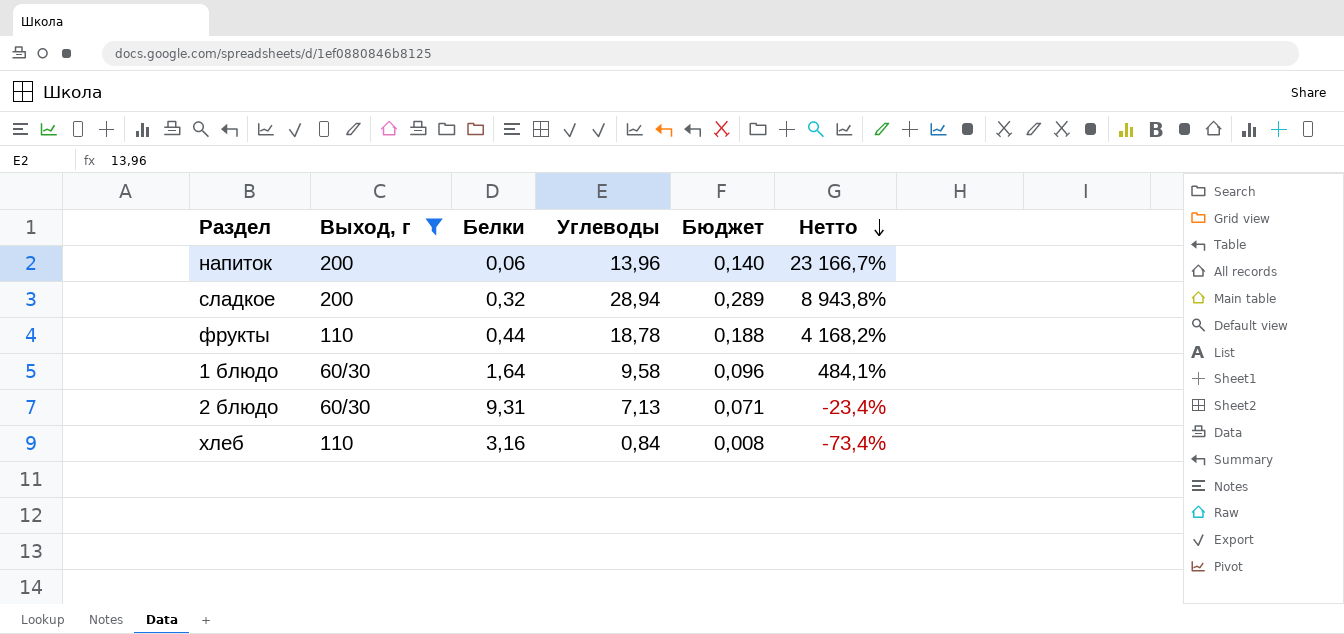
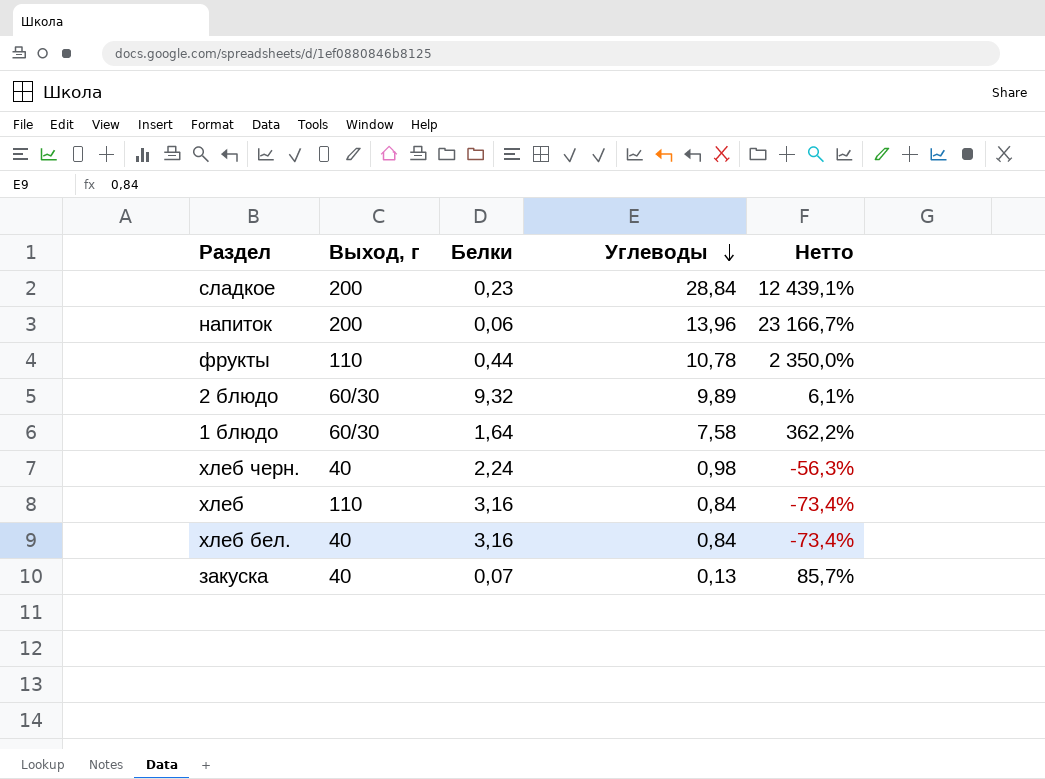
filter: Выход, г != 40 -> none
row order: Нетто descending -> Углеводы descending
column Бюджет | formula: [Углеводы] * 0,01 -> none
сладкое | Белки: 0,32 -> 0,23
сладкое | Углеводы: 28,94 -> 28,84
сладкое | Нетто: 8 943,8% -> 12 439,1%
фрукты | Углеводы: 18,78 -> 10,78
фрукты | Нетто: 4 168,2% -> 2 350,0%
2 блюдо | Белки: 9,31 -> 9,32
2 блюдо | Углеводы: 7,13 -> 9,89
2 блюдо | Нетто: -23,4% -> 6,1%
1 блюдо | Углеводы: 9,58 -> 7,58
1 блюдо | Нетто: 484,1% -> 362,2%

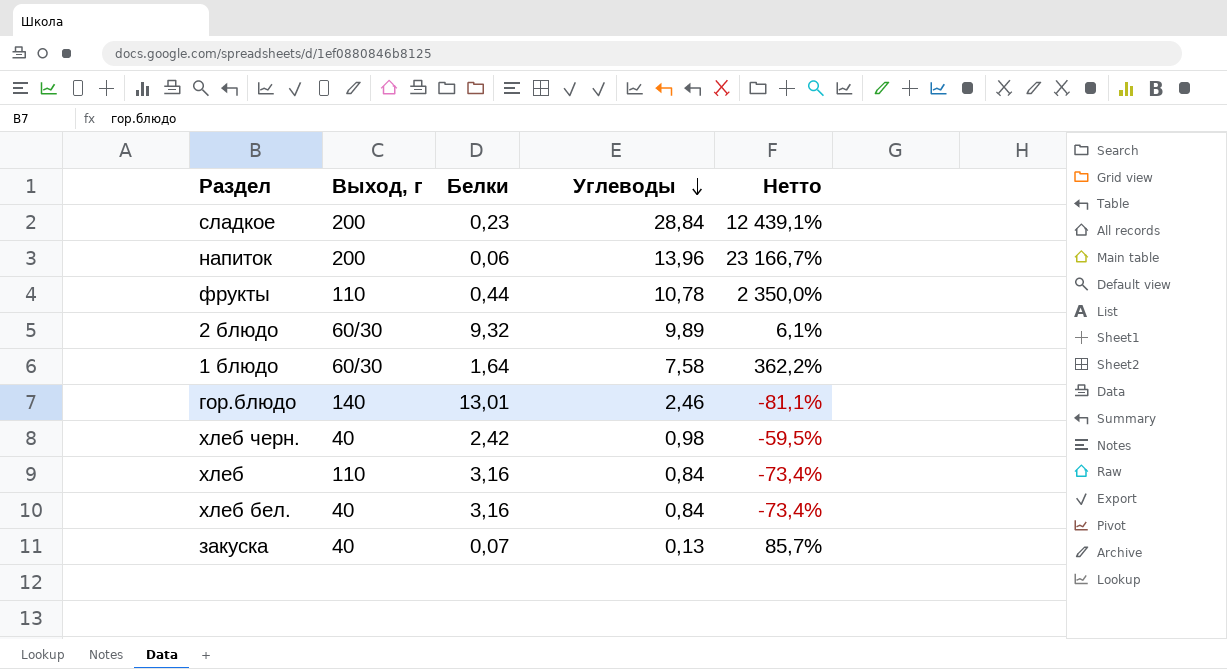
row гор.блюдо: none -> 140 | 13,01 | 2,46 | -81,1%
хлеб черн. | Белки: 2,24 -> 2,42
хлеб черн. | Нетто: -56,3% -> -59,5%

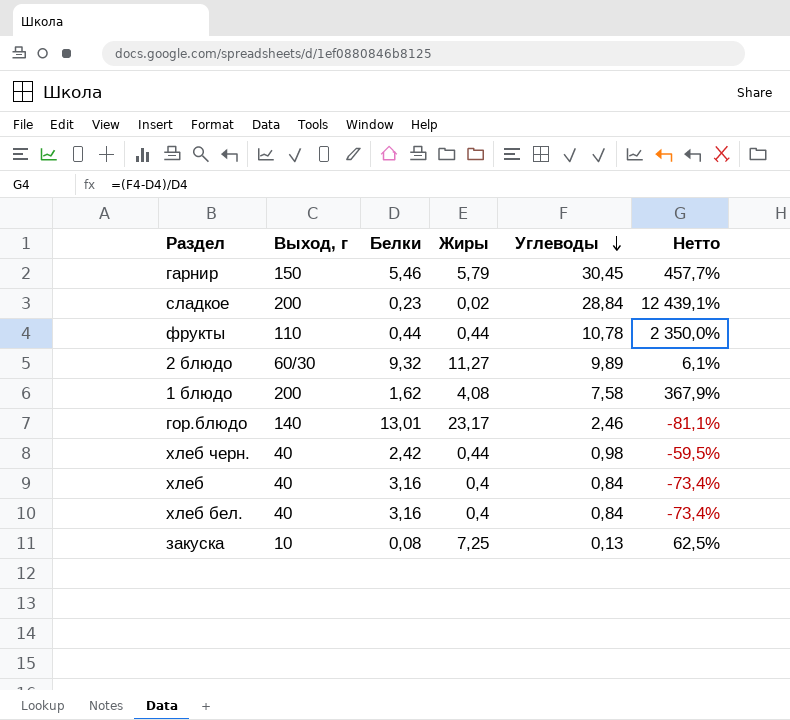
column Жиры | position: none -> 4
row напиток: 200 | 0,06 | 13,96 | 23 166,7% -> none
row гарнир: none -> 150 | 5,46 | 5,79 | 30,45 | 457,7%
1 блюдо | Выход, г: 60/30 -> 200
1 блюдо | Белки: 1,64 -> 1,62
1 блюдо | Нетто: 362,2% -> 367,9%
хлеб | Выход, г: 110 -> 40
закуска | Выход, г: 40 -> 10
закуска | Белки: 0,07 -> 0,08
закуска | Нетто: 85,7% -> 62,5%

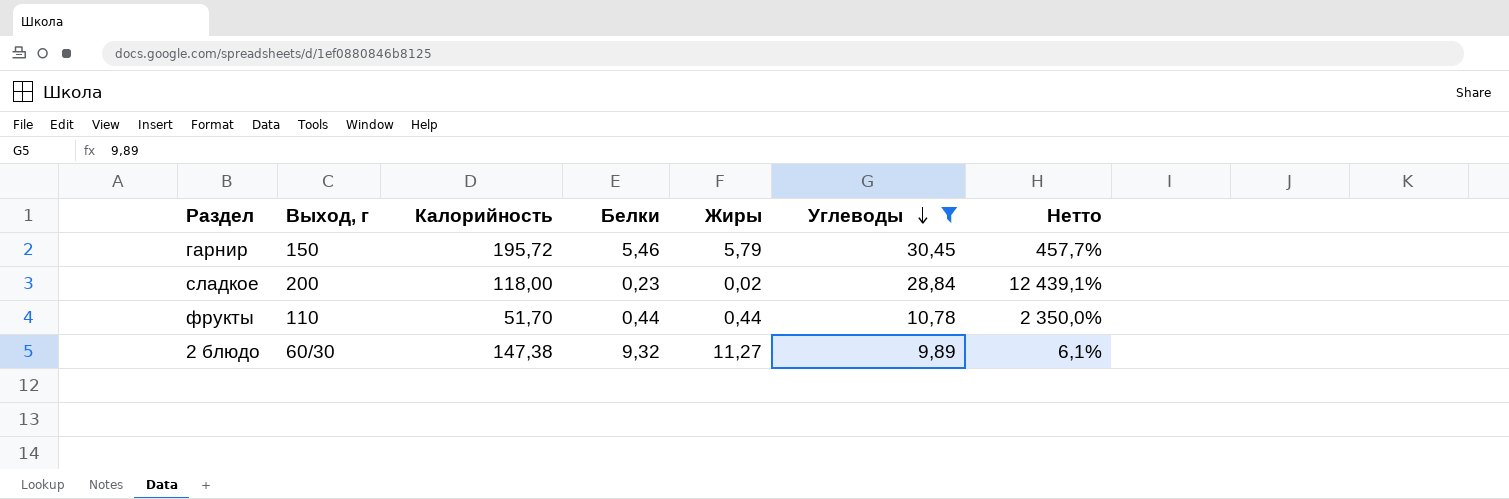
filter: none -> Углеводы >= 9,89
column Калорийность | position: none -> 3

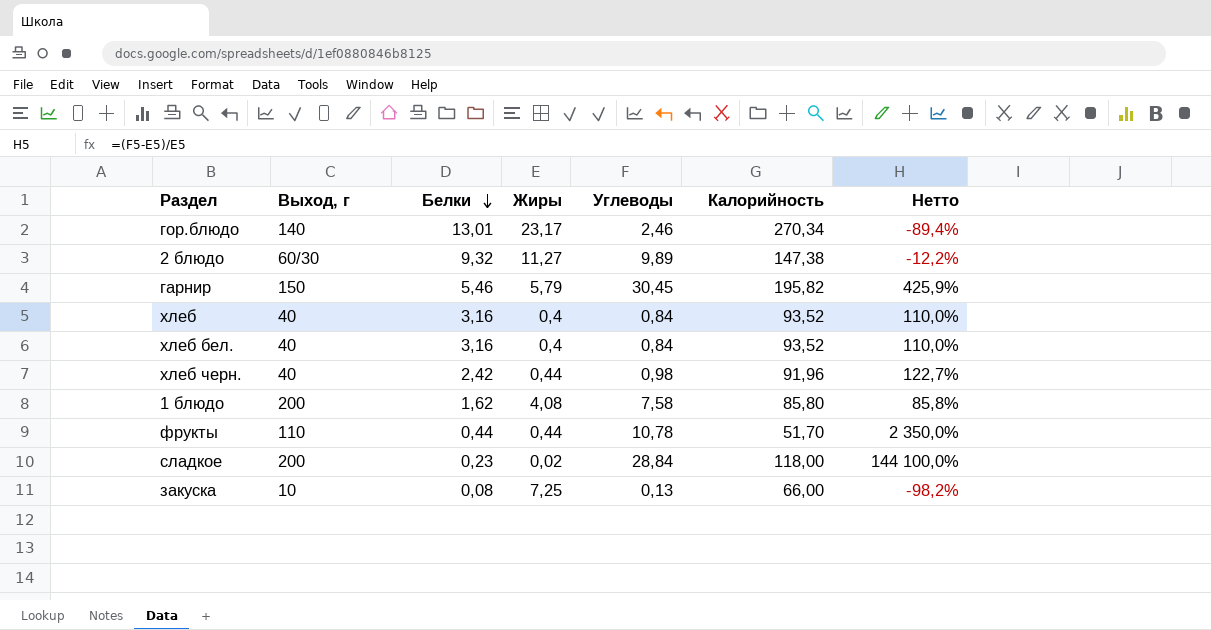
filter: Углеводы >= 9,89 -> none
row order: Углеводы descending -> Белки descending
column Калорийность | position: 3 -> 6
column Нетто | formula: ([Углеводы] - [Белки]) / [Белки] -> ([Углеводы] - [Жиры]) / [Жиры]
гарнир | Калорийность: 195,72 -> 195,82

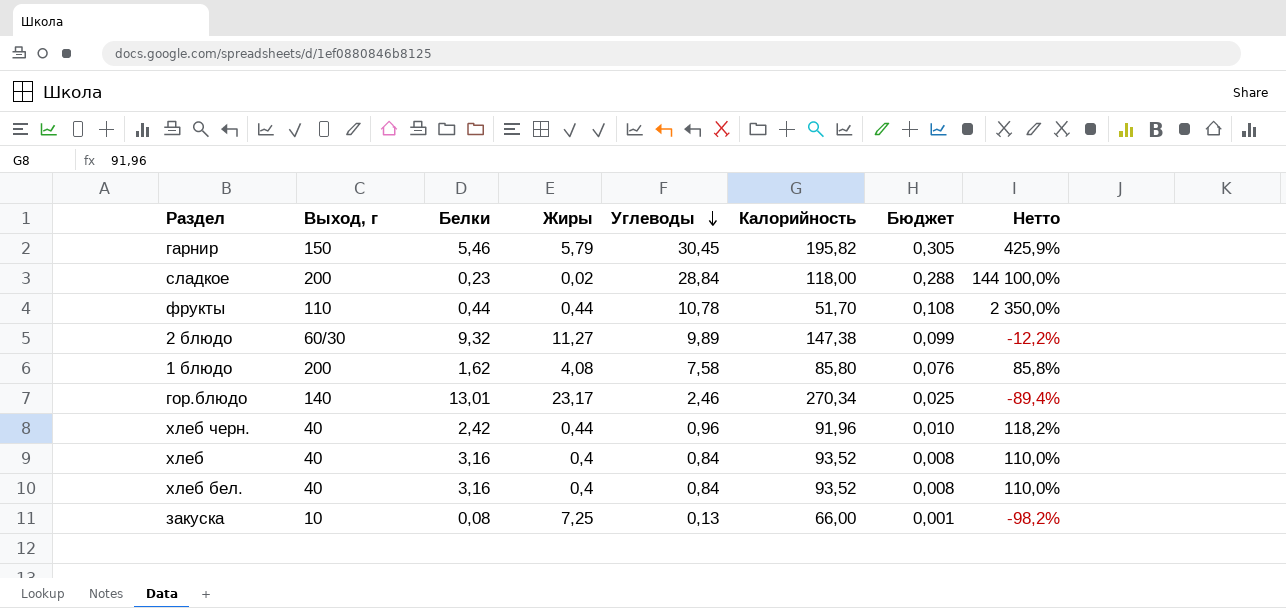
row order: Белки descending -> Углеводы descending
column Бюджет | formula: none -> [Углеводы] * 0,01
хлеб черн. | Углеводы: 0,98 -> 0,96
хлеб черн. | Нетто: 122,7% -> 118,2%

